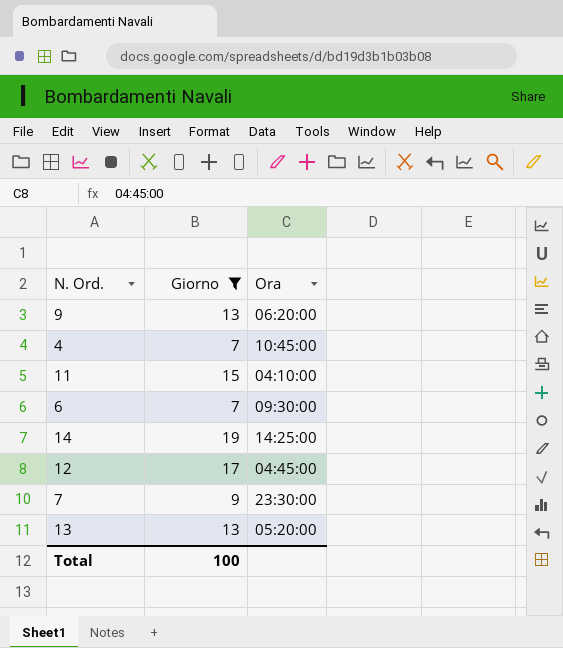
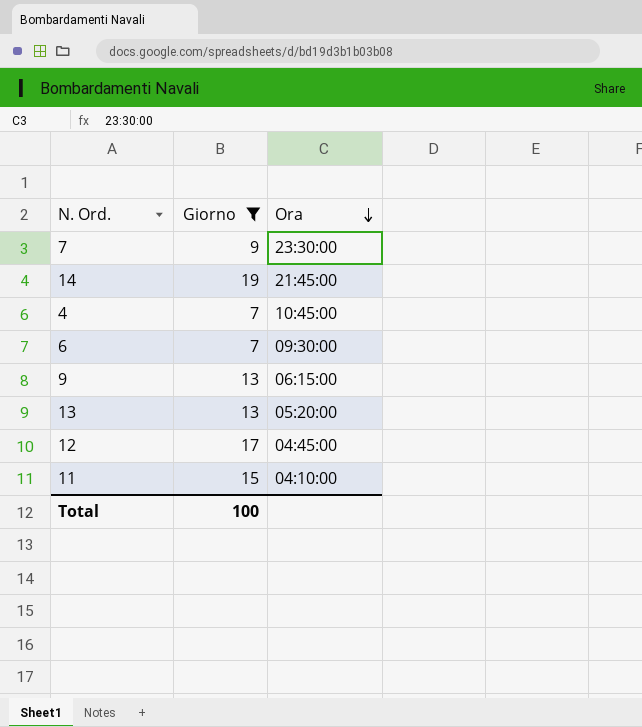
row order: none -> Ora descending
14 | Ora: 14:25:00 -> 21:45:00
9 | Ora: 06:20:00 -> 06:15:00

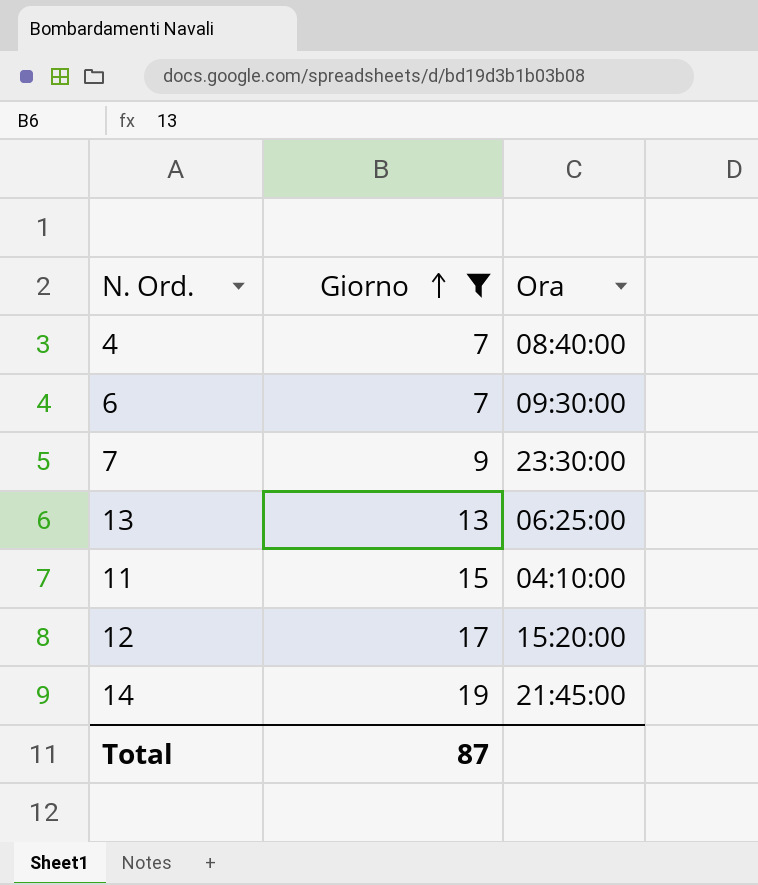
row order: Ora descending -> Giorno ascending
row 9: 13 | 06:15:00 -> none
4 | Ora: 10:45:00 -> 08:40:00
13 | Ora: 05:20:00 -> 06:25:00
12 | Ora: 04:45:00 -> 15:20:00
Total | Giorno: 100 -> 87

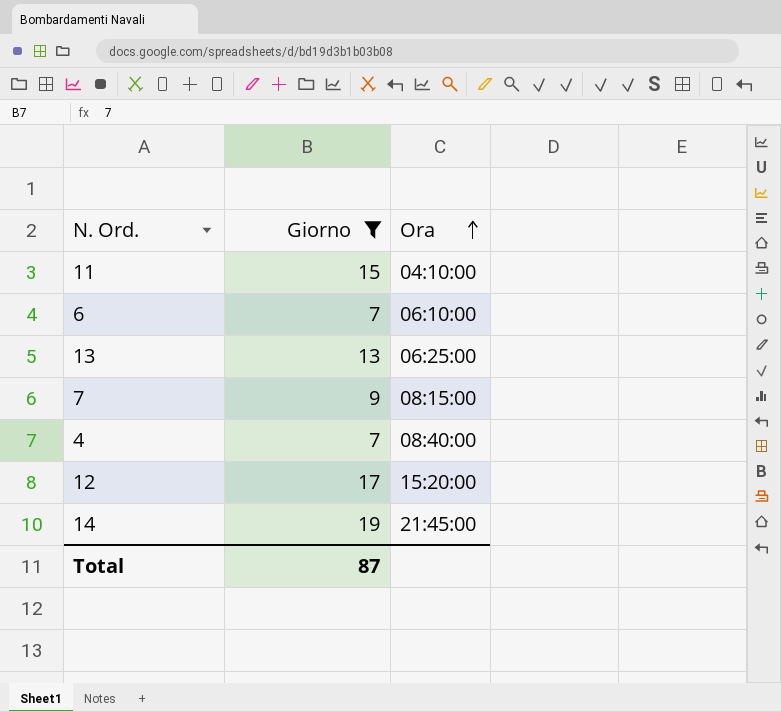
row order: Giorno ascending -> Ora ascending
6 | Ora: 09:30:00 -> 06:10:00
7 | Ora: 23:30:00 -> 08:15:00

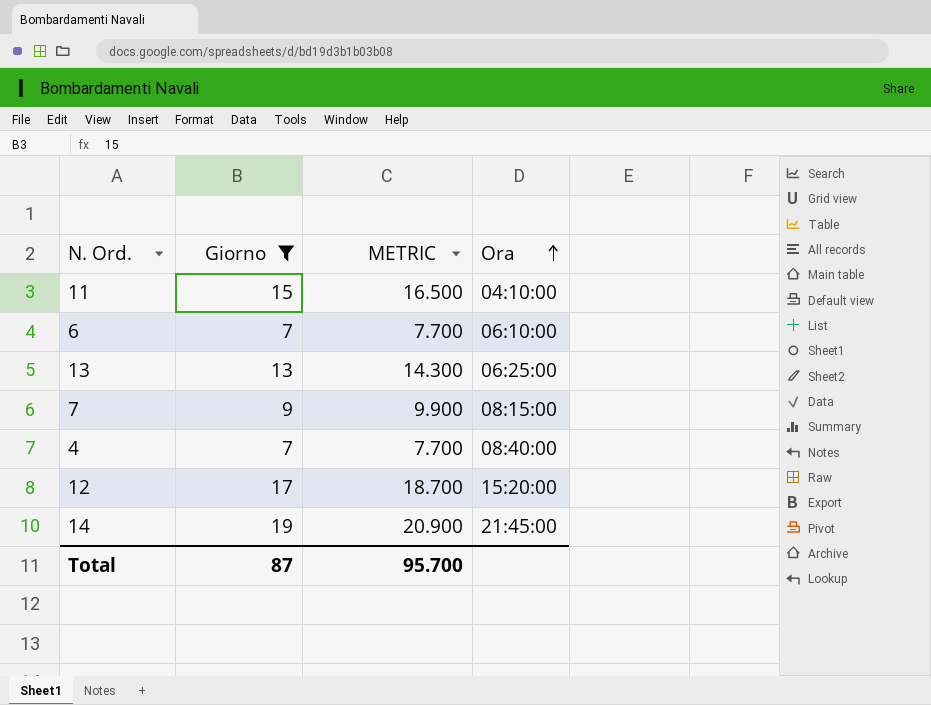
column METRIC | formula: none -> [Giorno] * 1.1

